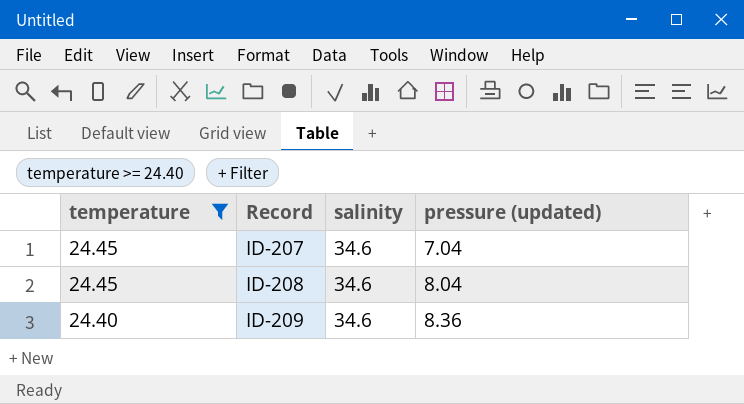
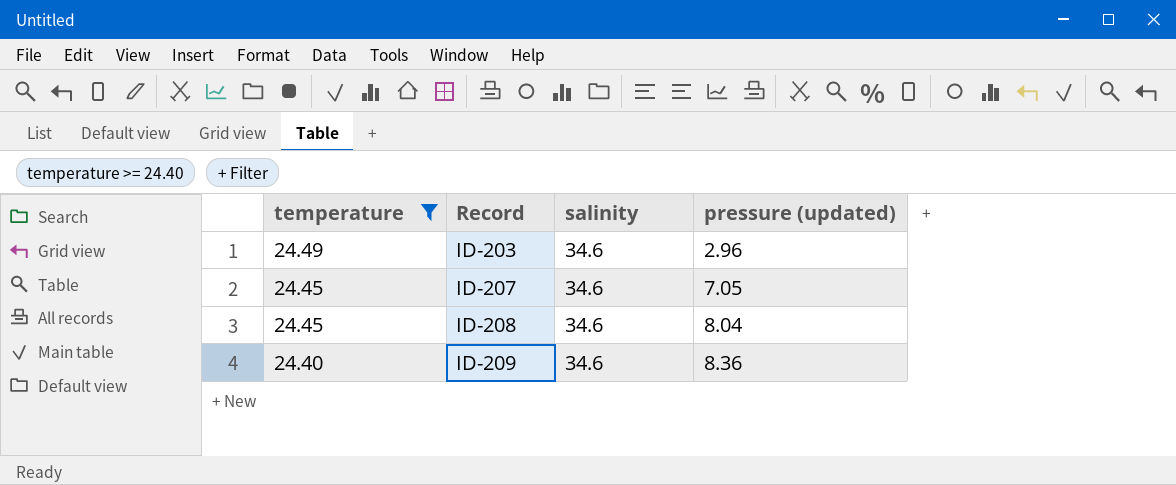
row ID-203: none -> 24.49 | 34.6 | 2.96
ID-207 | pressure (updated): 7.04 -> 7.05

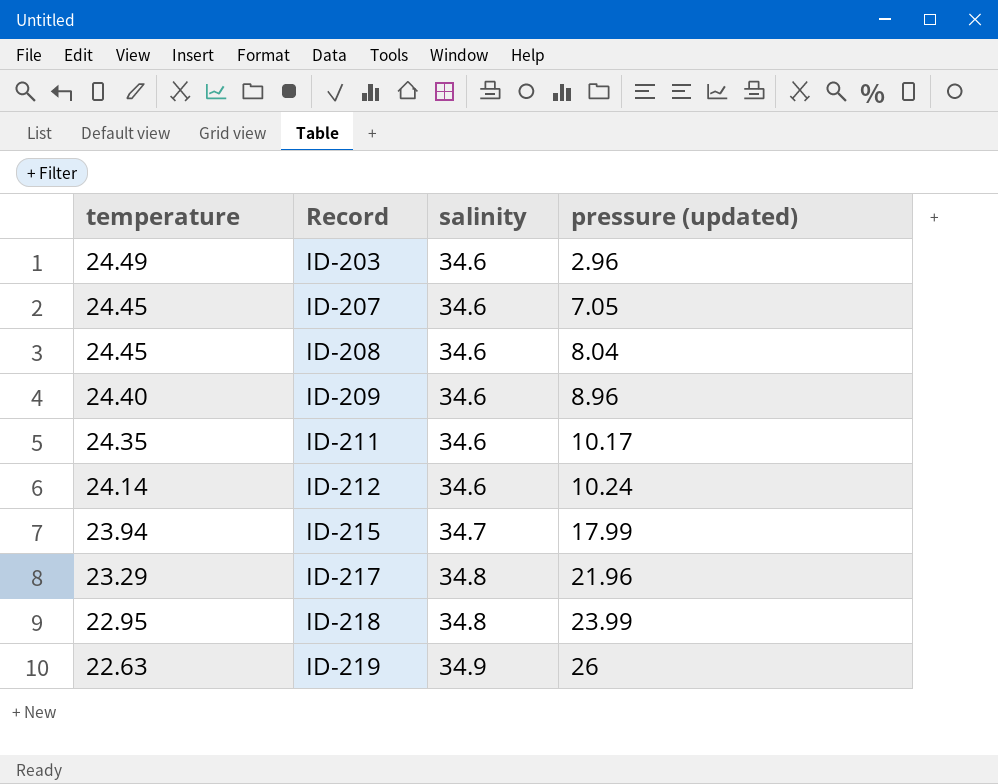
filter: temperature >= 24.40 -> none
ID-209 | pressure (updated): 8.36 -> 8.96

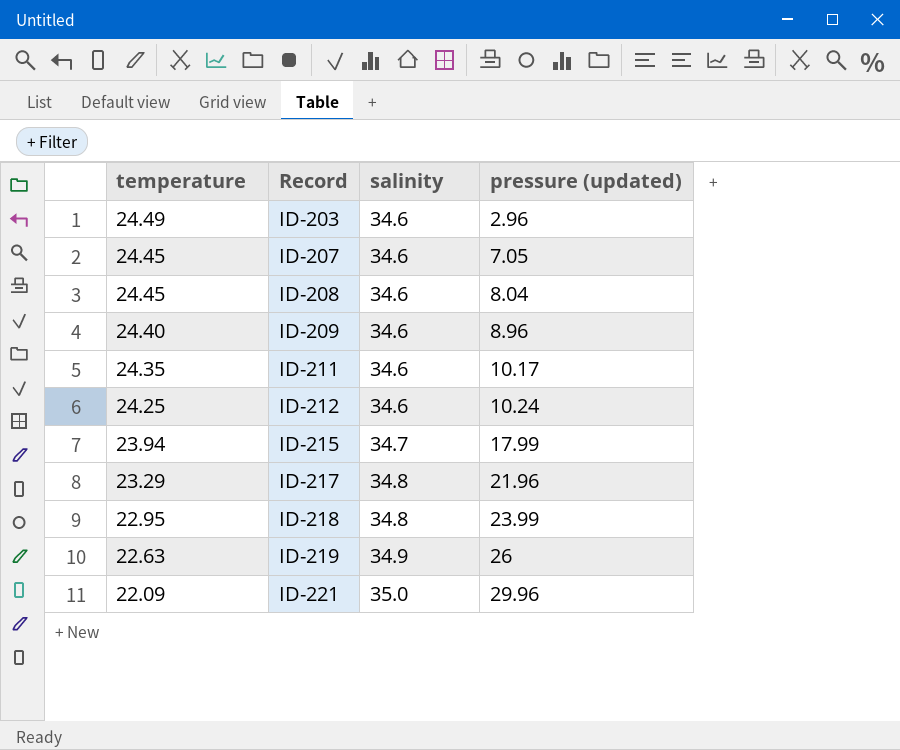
ID-212 | temperature: 24.14 -> 24.25
row ID-221: none -> 22.09 | 35.0 | 29.96

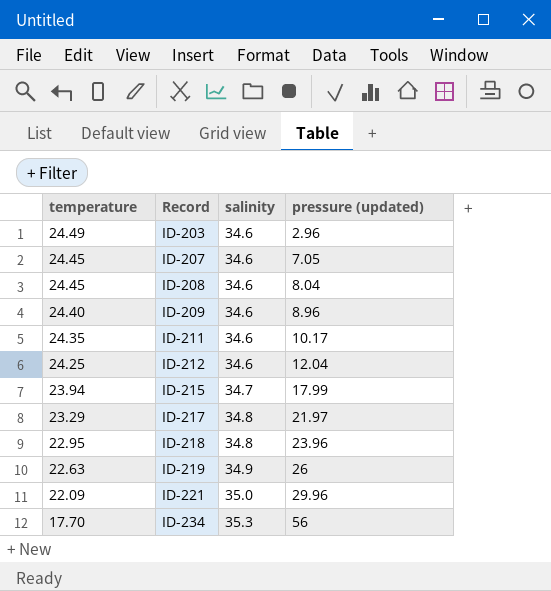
ID-212 | pressure (updated): 10.24 -> 12.04
ID-217 | pressure (updated): 21.96 -> 21.97
ID-218 | pressure (updated): 23.99 -> 23.96
row ID-234: none -> 17.70 | 35.3 | 56

